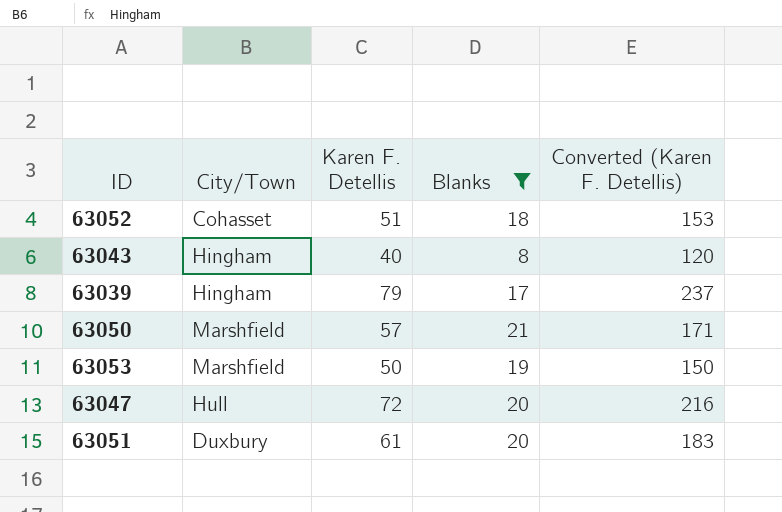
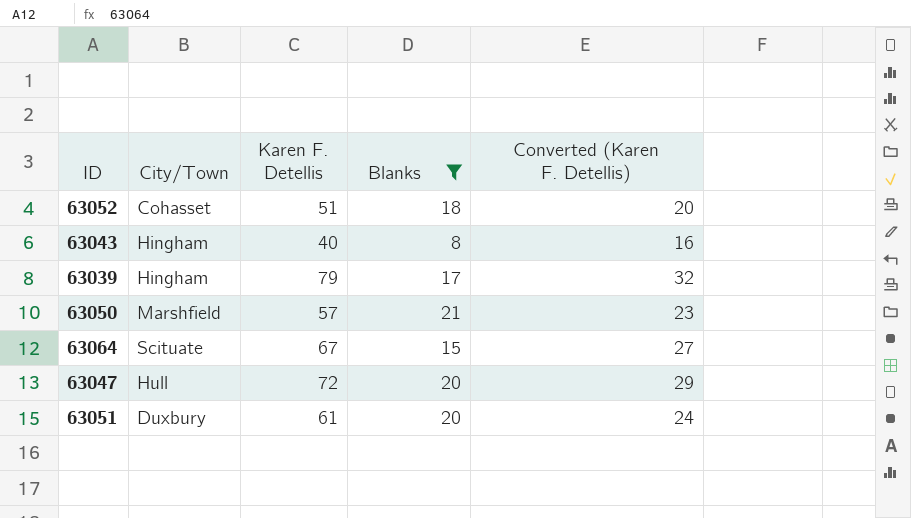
column Converted (Karen F. Detellis) | formula: [Karen F. Detellis] * 3 -> [Karen F. Detellis] * 0.4
row 63053: Marshfield | 50 | 19 | 150 -> none
row 63064: none -> Scituate | 67 | 15 | 27

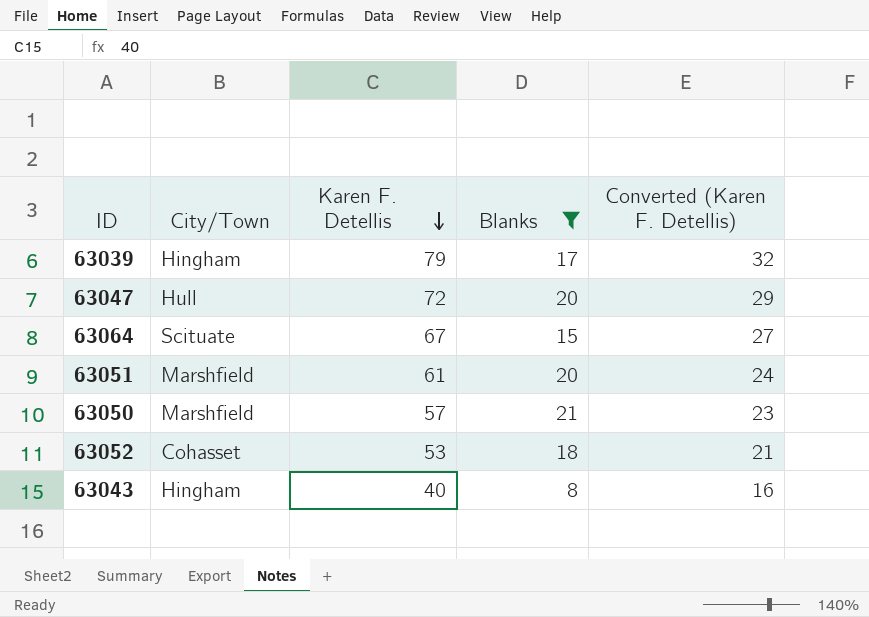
row order: none -> Karen F. Detellis descending
63051 | City/Town: Duxbury -> Marshfield
63052 | Karen F. Detellis: 51 -> 53
63052 | Converted (Karen F. Detellis): 20 -> 21

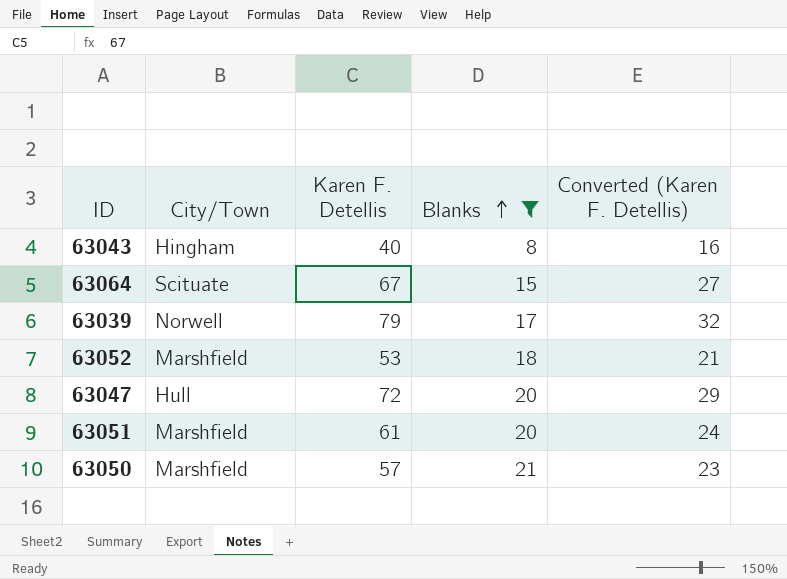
row order: Karen F. Detellis descending -> Blanks ascending
63039 | City/Town: Hingham -> Norwell
63052 | City/Town: Cohasset -> Marshfield

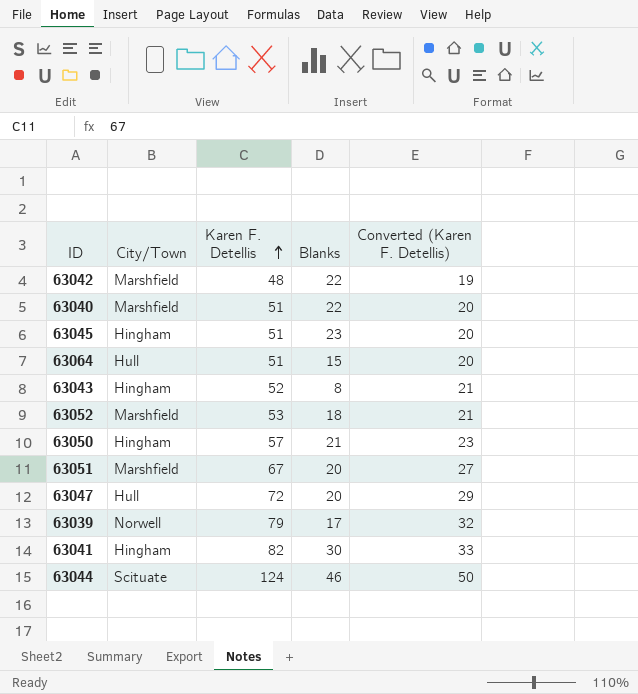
filter: Blanks <= 21 -> none
row order: Blanks ascending -> Karen F. Detellis ascending
63064 | City/Town: Scituate -> Hull
63064 | Karen F. Detellis: 67 -> 51
63064 | Converted (Karen F. Detellis): 27 -> 20
63043 | Karen F. Detellis: 40 -> 52
63043 | Converted (Karen F. Detellis): 16 -> 21
63050 | City/Town: Marshfield -> Hingham
63051 | Karen F. Detellis: 61 -> 67
63051 | Converted (Karen F. Detellis): 24 -> 27

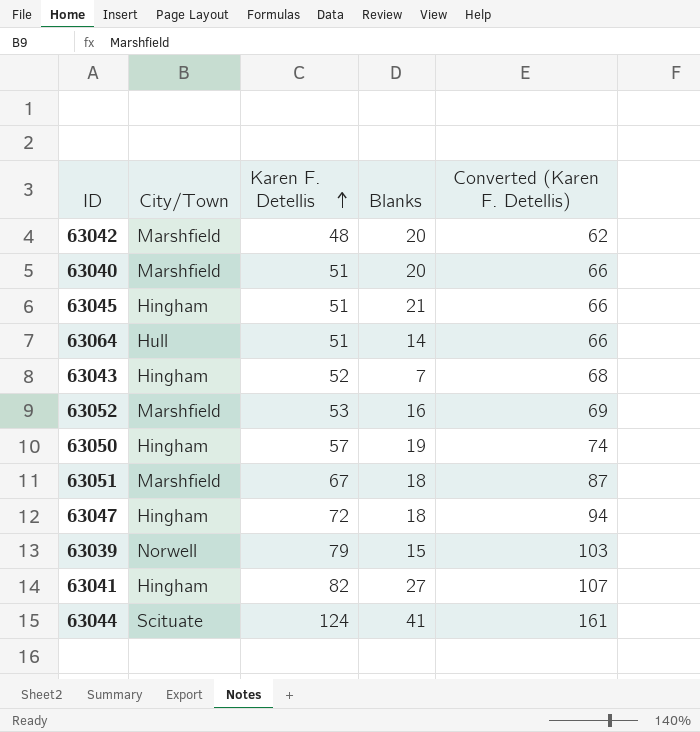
column Converted (Karen F. Detellis) | formula: [Karen F. Detellis] * 0.4 -> [Karen F. Detellis] * 1.3
63042 | Blanks: 22 -> 20
63040 | Blanks: 22 -> 20
63045 | Blanks: 23 -> 21
63064 | Blanks: 15 -> 14
63043 | Blanks: 8 -> 7
63052 | Blanks: 18 -> 16
63050 | Blanks: 21 -> 19
63051 | Blanks: 20 -> 18
63047 | City/Town: Hull -> Hingham
63047 | Blanks: 20 -> 18
63039 | Blanks: 17 -> 15
63041 | Blanks: 30 -> 27
63044 | Blanks: 46 -> 41

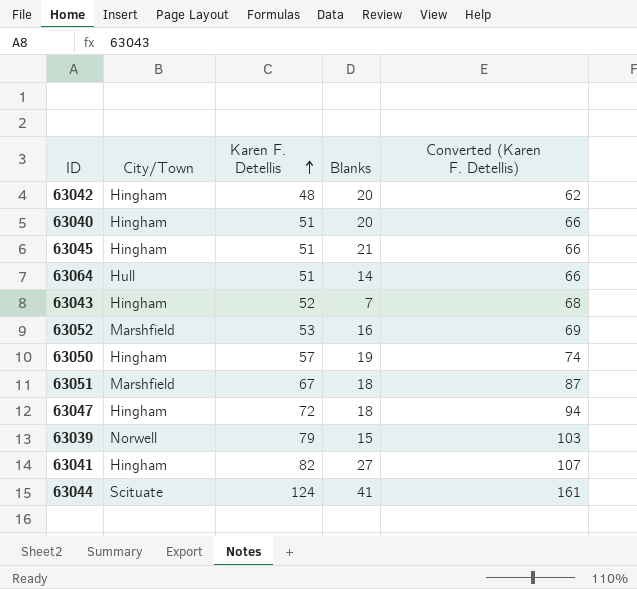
63042 | City/Town: Marshfield -> Hingham
63040 | City/Town: Marshfield -> Hingham

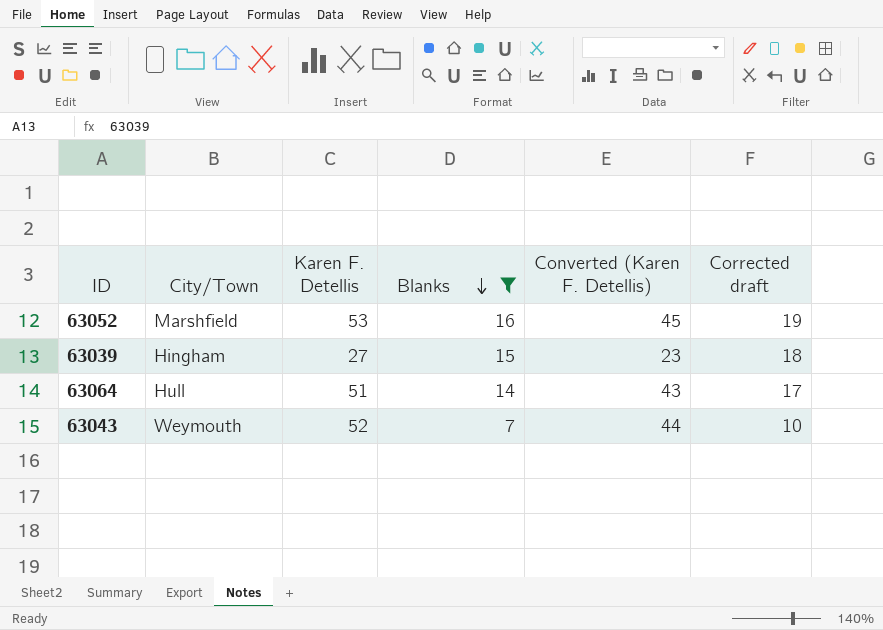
filter: none -> Blanks <= 16
row order: Karen F. Detellis ascending -> Blanks descending
column Converted (Karen F. Detellis) | formula: [Karen F. Detellis] * 1.3 -> [Karen F. Detellis] * 0.85
column Corrected draft | formula: none -> [Blanks] + 3
63039 | City/Town: Norwell -> Hingham
63039 | Karen F. Detellis: 79 -> 27
63043 | City/Town: Hingham -> Weymouth

